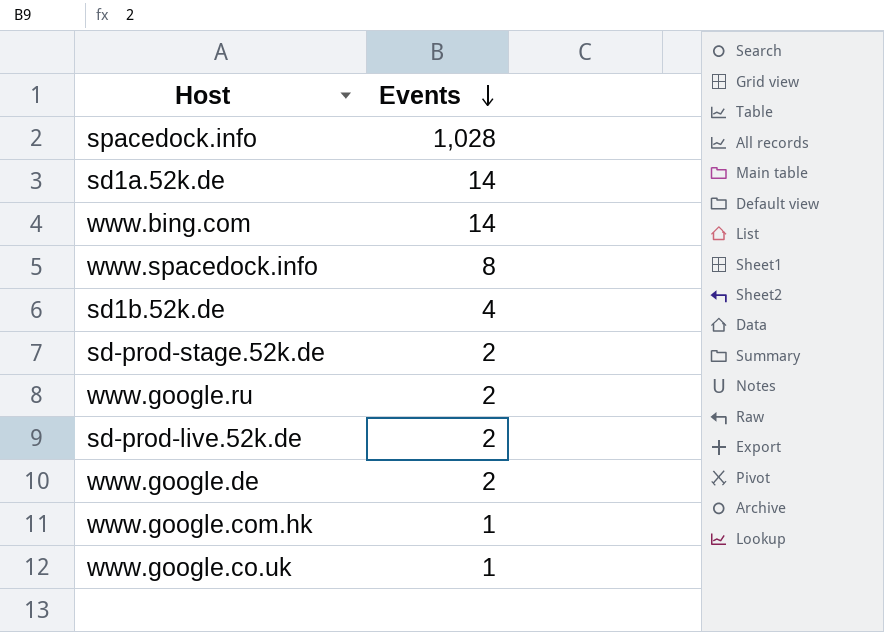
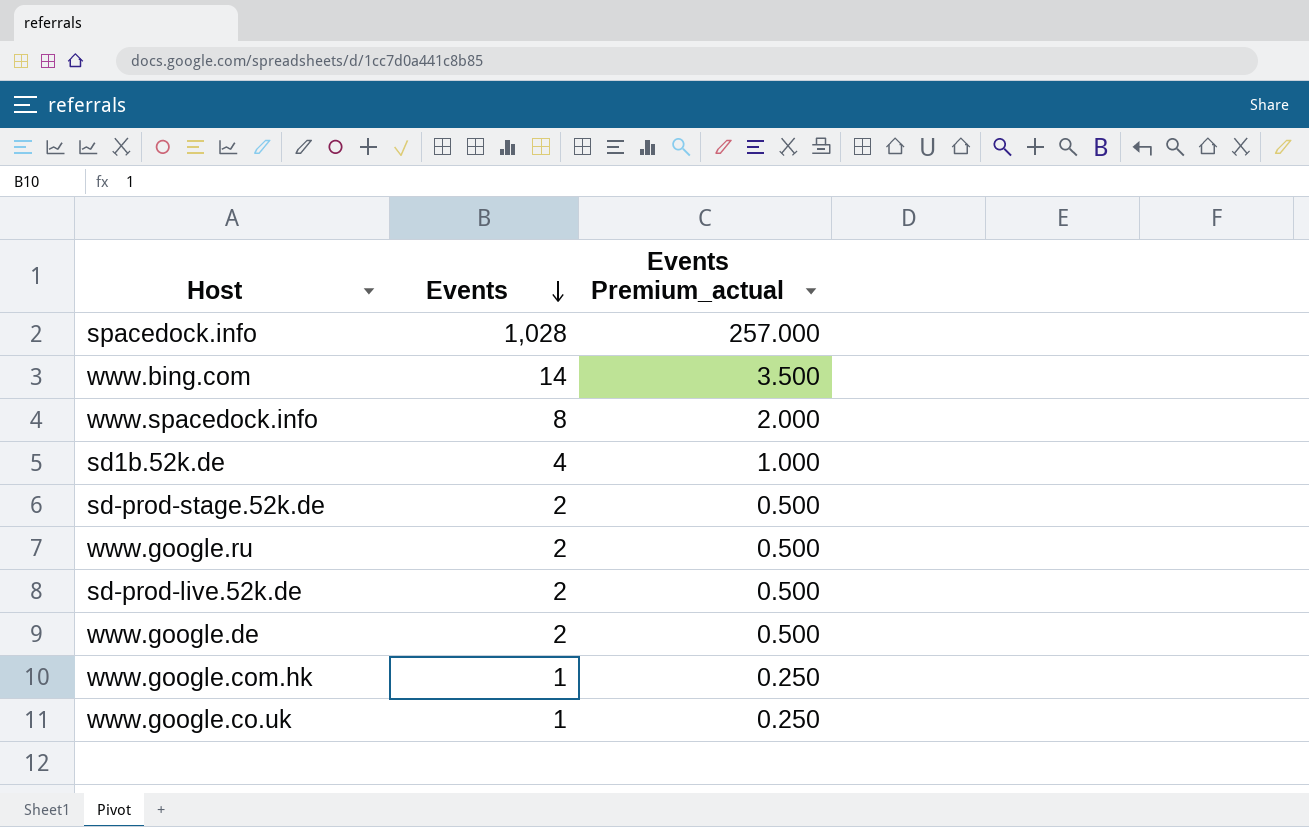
column Events Premium_actual | formula: none -> [Events] * 0.25
row sd1a.52k.de: 14 -> none

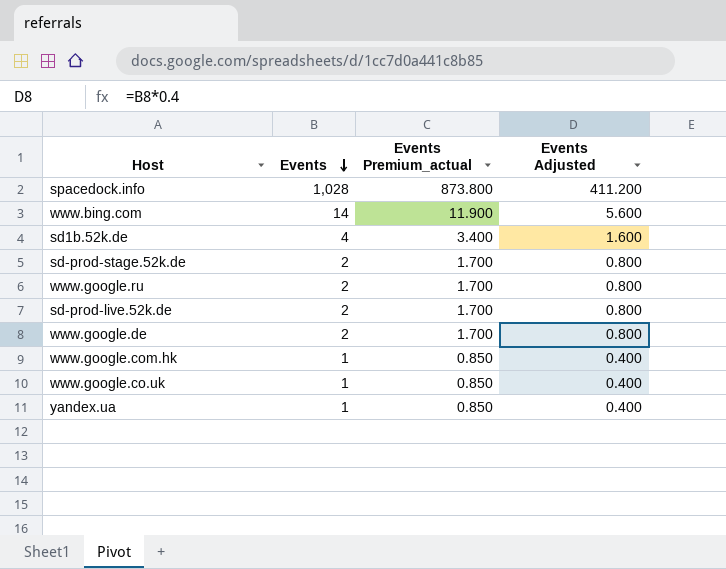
column Events Premium_actual | formula: [Events] * 0.25 -> [Events] * 0.85
column Events Adjusted | formula: none -> [Events] * 0.4
row www.spacedock.info: 8 | 2.000 -> none
row yandex.ua: none -> 1 | 0.850 | 0.400

